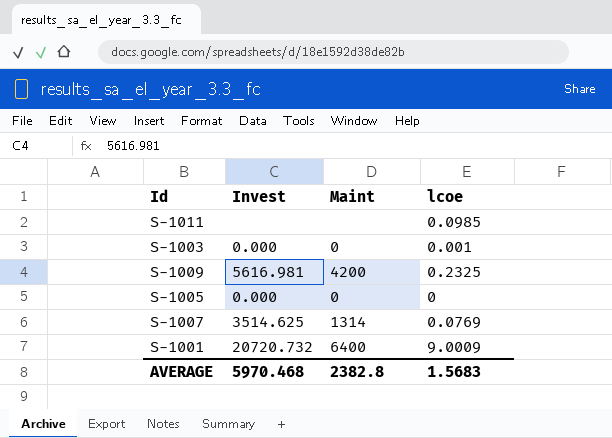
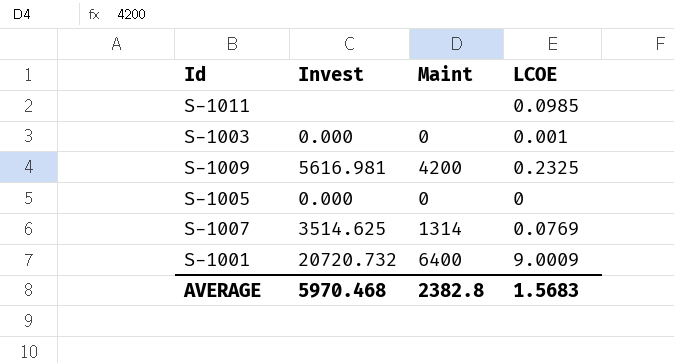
column name: lcoe -> LCOE

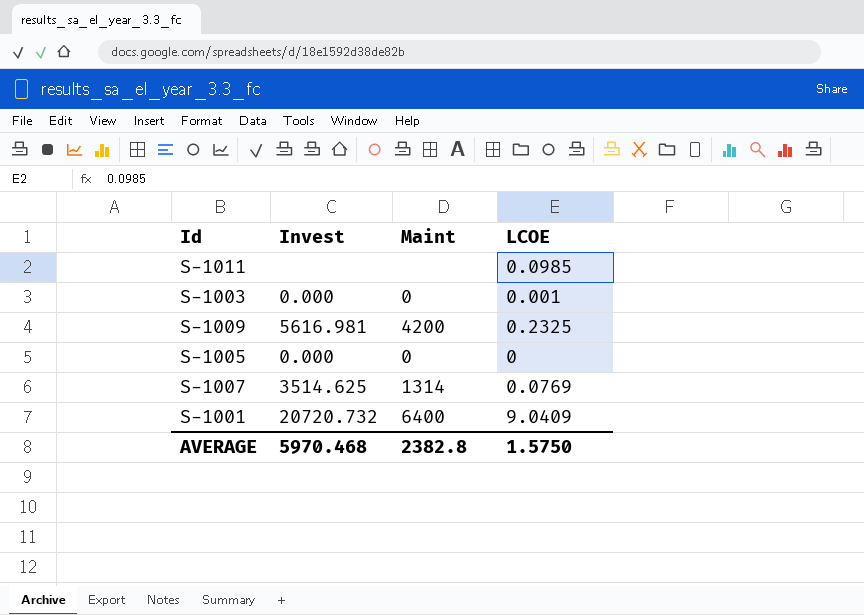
S-1001 | LCOE: 9.0009 -> 9.0409
AVERAGE | LCOE: 1.5683 -> 1.5750

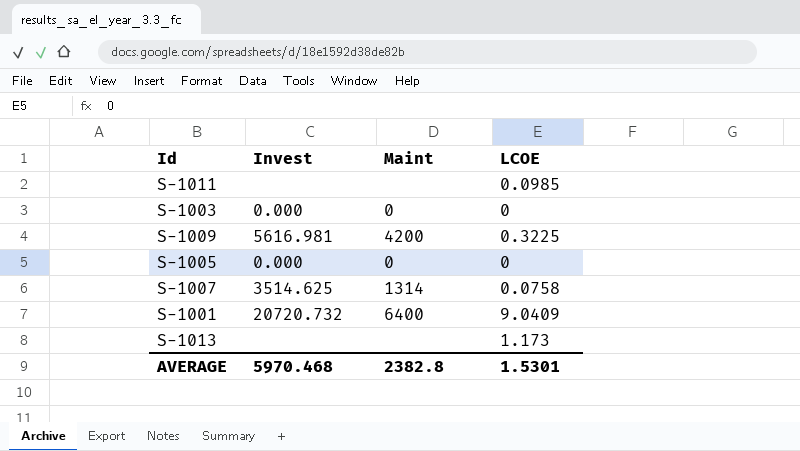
S-1003 | LCOE: 0.001 -> 0
S-1009 | LCOE: 0.2325 -> 0.3225
S-1007 | LCOE: 0.0769 -> 0.0758
row S-1013: none -> none | none | 1.173
AVERAGE | LCOE: 1.5750 -> 1.5301

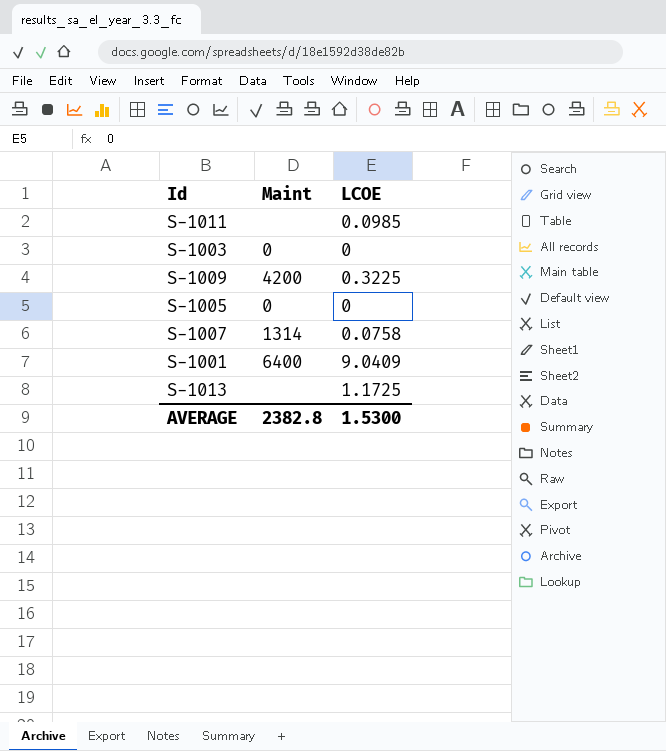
column Invest | position: 2 -> none
S-1013 | LCOE: 1.173 -> 1.1725
AVERAGE | LCOE: 1.5301 -> 1.5300

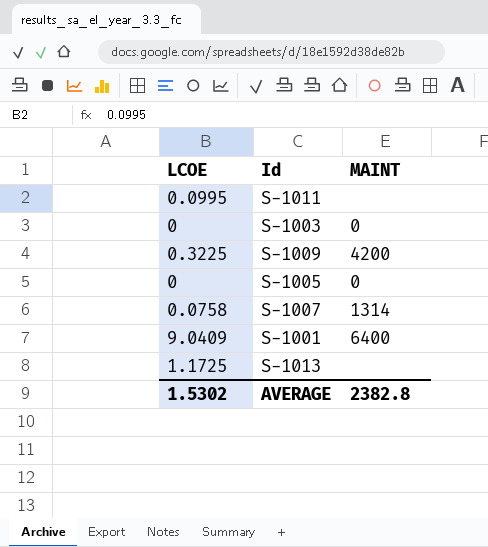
column LCOE | position: 3 -> 1
column name: Maint -> MAINT
S-1011 | LCOE: 0.0985 -> 0.0995
AVERAGE | LCOE: 1.5300 -> 1.5302

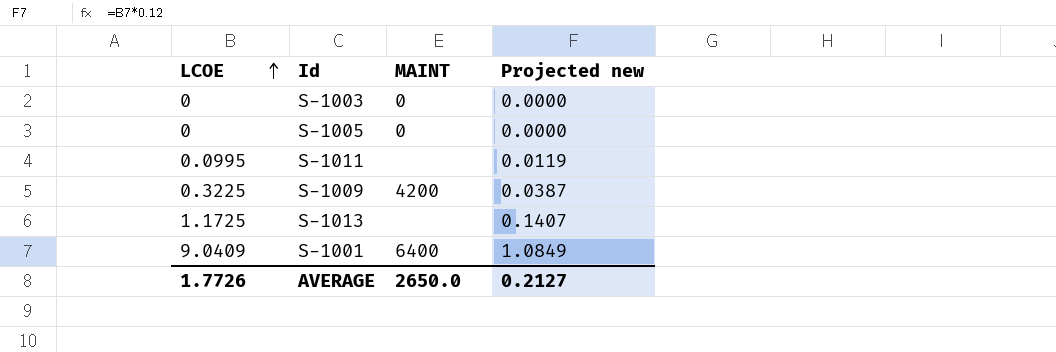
row order: none -> LCOE ascending
column Projected new | formula: none -> [LCOE] * 0.12
row S-1007: 0.0758 | 1314 -> none
AVERAGE | LCOE: 1.5302 -> 1.7726
AVERAGE | MAINT: 2382.8 -> 2650.0

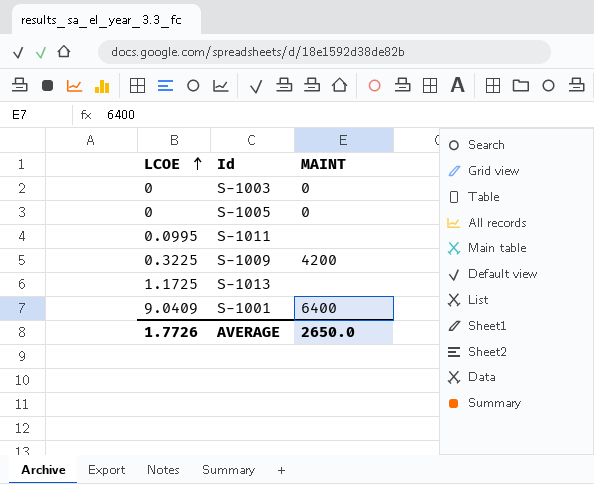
column Projected new | formula: [LCOE] * 0.12 -> none

